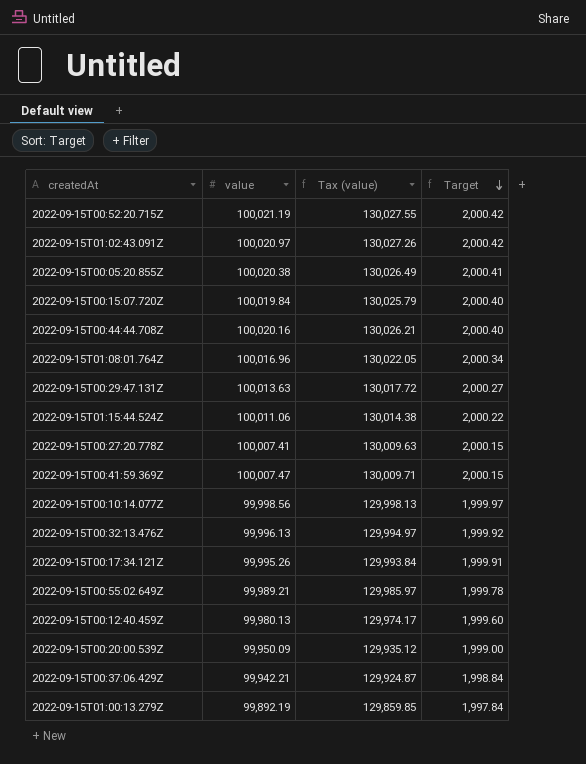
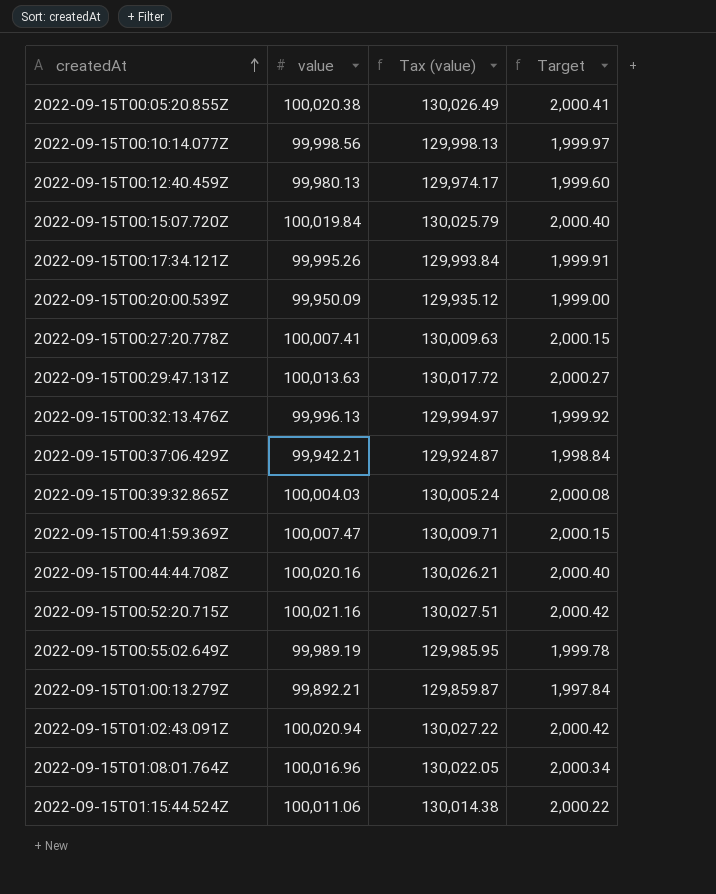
row order: Target descending -> createdAt ascending
row 2022-09-15T00:39:32.865Z: none -> 100,004.03 | 130,005.24 | 2,000.08
2022-09-15T00:52:20.715Z | value: 100,021.19 -> 100,021.16
2022-09-15T00:52:20.715Z | Tax (value): 130,027.55 -> 130,027.51
2022-09-15T00:55:02.649Z | value: 99,989.21 -> 99,989.19
2022-09-15T00:55:02.649Z | Tax (value): 129,985.97 -> 129,985.95
2022-09-15T01:00:13.279Z | value: 99,892.19 -> 99,892.21
2022-09-15T01:00:13.279Z | Tax (value): 129,859.85 -> 129,859.87
2022-09-15T01:02:43.091Z | value: 100,020.97 -> 100,020.94
2022-09-15T01:02:43.091Z | Tax (value): 130,027.26 -> 130,027.22

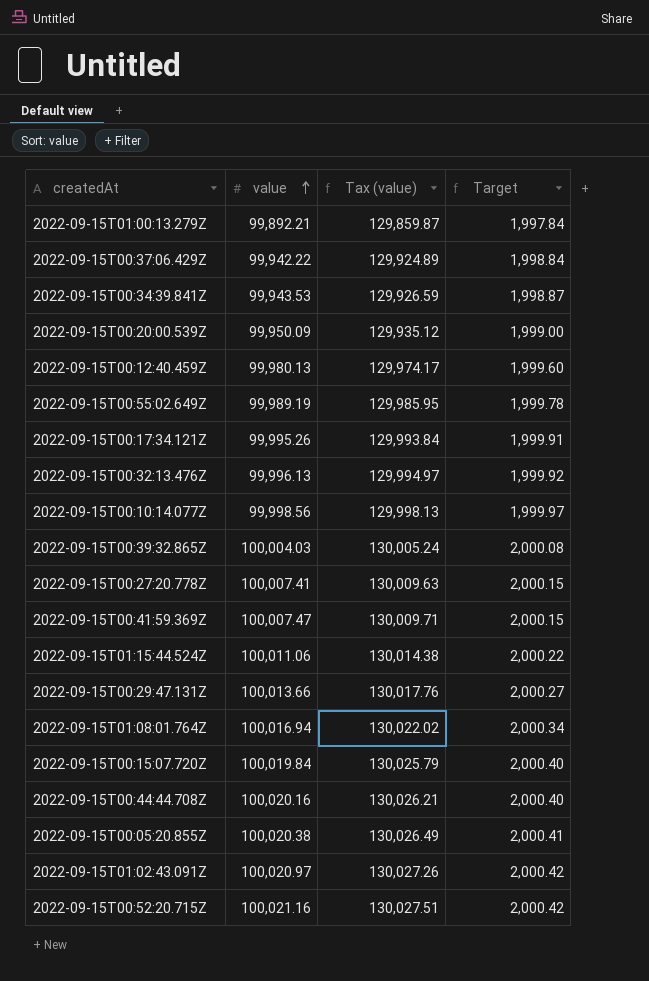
row order: createdAt ascending -> value ascending
2022-09-15T00:37:06.429Z | value: 99,942.21 -> 99,942.22
2022-09-15T00:37:06.429Z | Tax (value): 129,924.87 -> 129,924.89
row 2022-09-15T00:34:39.841Z: none -> 99,943.53 | 129,926.59 | 1,998.87
2022-09-15T00:29:47.131Z | value: 100,013.63 -> 100,013.66
2022-09-15T00:29:47.131Z | Tax (value): 130,017.72 -> 130,017.76
2022-09-15T01:08:01.764Z | value: 100,016.96 -> 100,016.94
2022-09-15T01:08:01.764Z | Tax (value): 130,022.05 -> 130,022.02
2022-09-15T01:02:43.091Z | value: 100,020.94 -> 100,020.97
2022-09-15T01:02:43.091Z | Tax (value): 130,027.22 -> 130,027.26

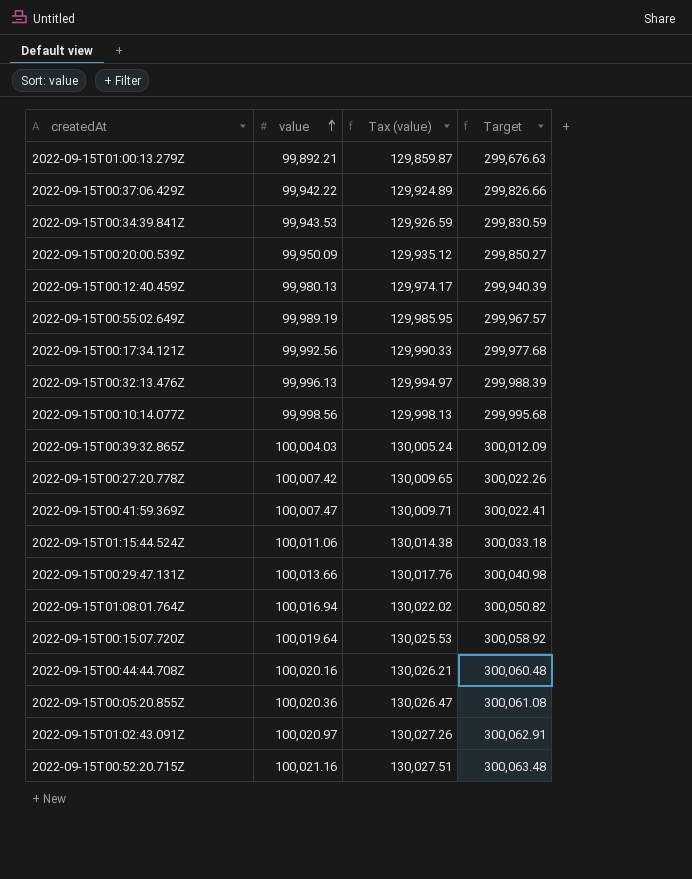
column Target | formula: [value] * 0.02 -> [value] * 3
2022-09-15T00:17:34.121Z | value: 99,995.26 -> 99,992.56
2022-09-15T00:17:34.121Z | Tax (value): 129,993.84 -> 129,990.33
2022-09-15T00:27:20.778Z | value: 100,007.41 -> 100,007.42
2022-09-15T00:27:20.778Z | Tax (value): 130,009.63 -> 130,009.65
2022-09-15T00:15:07.720Z | value: 100,019.84 -> 100,019.64
2022-09-15T00:15:07.720Z | Tax (value): 130,025.79 -> 130,025.53
2022-09-15T00:05:20.855Z | value: 100,020.38 -> 100,020.36
2022-09-15T00:05:20.855Z | Tax (value): 130,026.49 -> 130,026.47

